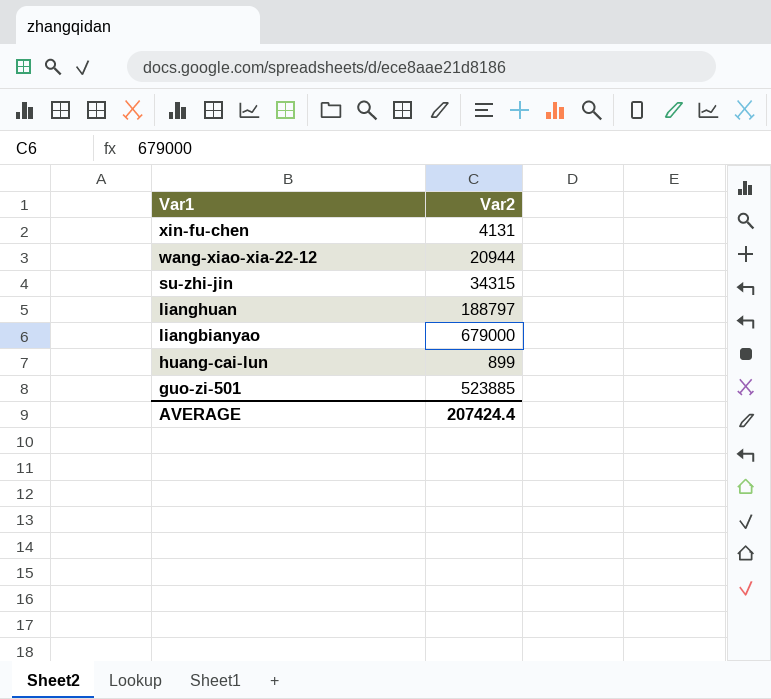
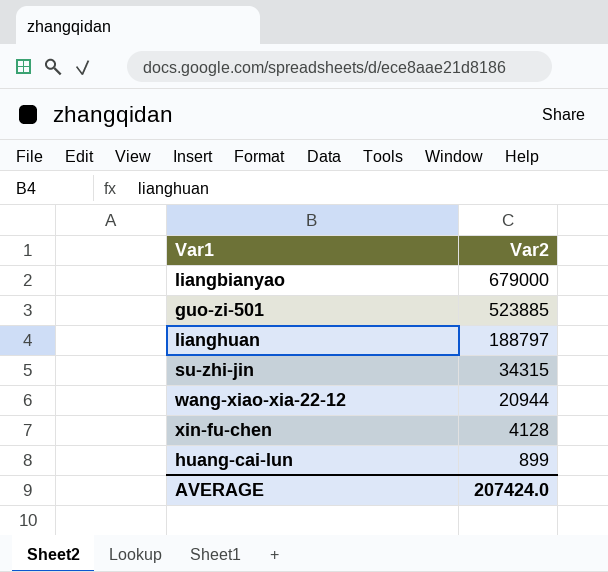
row order: Var1 descending -> Var2 descending
xin-fu-chen | Var2: 4131 -> 4128
AVERAGE | Var2: 207424.4 -> 207424.0

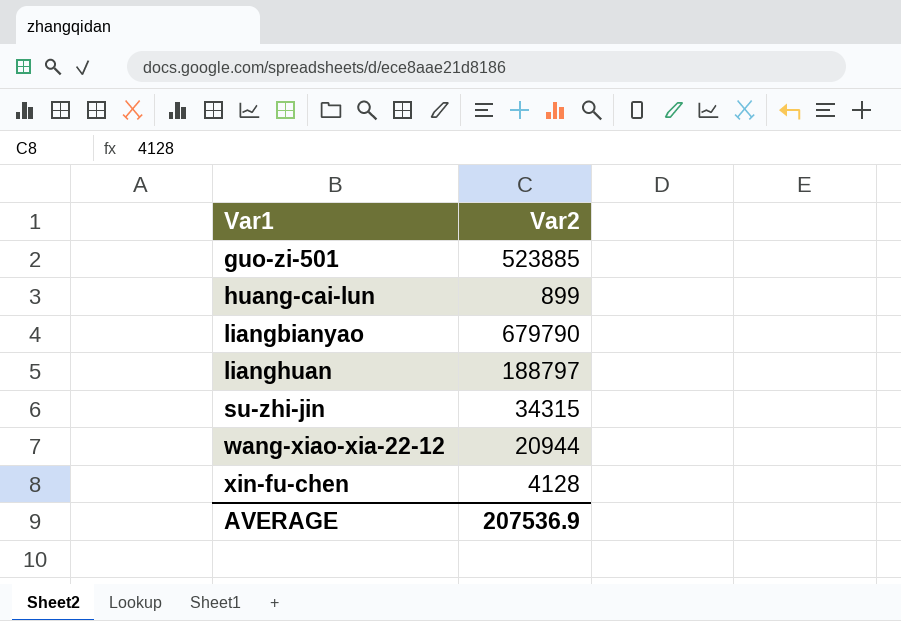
row order: Var2 descending -> Var1 ascending
liangbianyao | Var2: 679000 -> 679790
AVERAGE | Var2: 207424.0 -> 207536.9

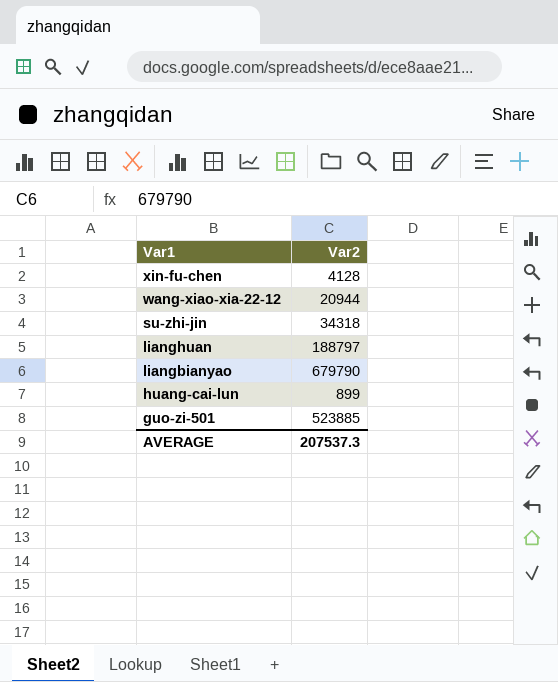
row order: Var1 ascending -> Var1 descending
su-zhi-jin | Var2: 34315 -> 34318
AVERAGE | Var2: 207536.9 -> 207537.3

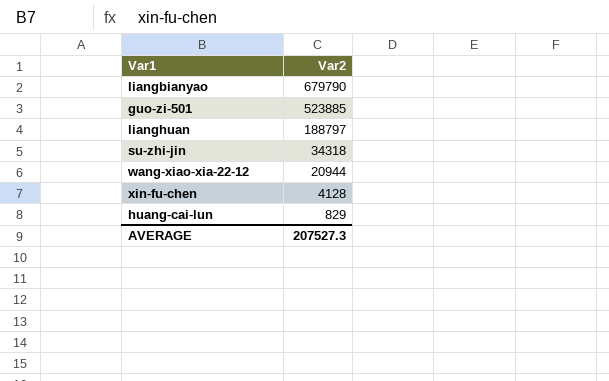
row order: Var1 descending -> Var2 descending
huang-cai-lun | Var2: 899 -> 829
AVERAGE | Var2: 207537.3 -> 207527.3

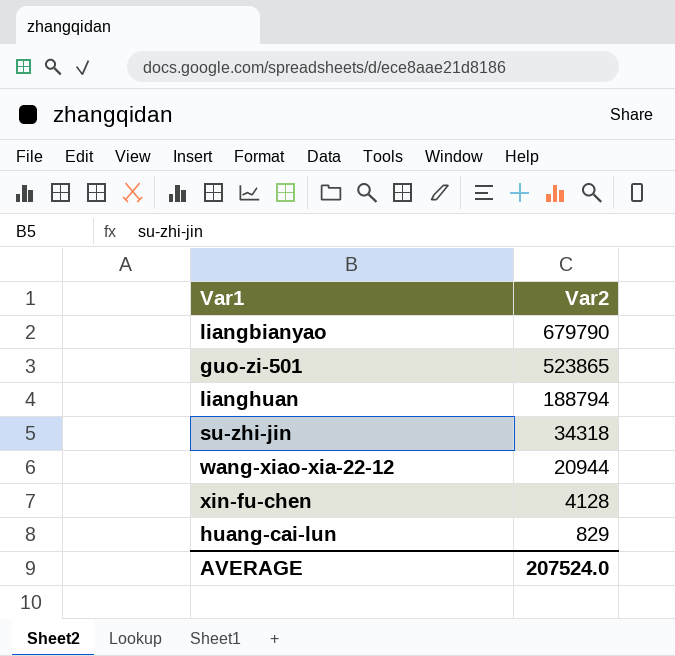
guo-zi-501 | Var2: 523885 -> 523865
lianghuan | Var2: 188797 -> 188794
AVERAGE | Var2: 207527.3 -> 207524.0

